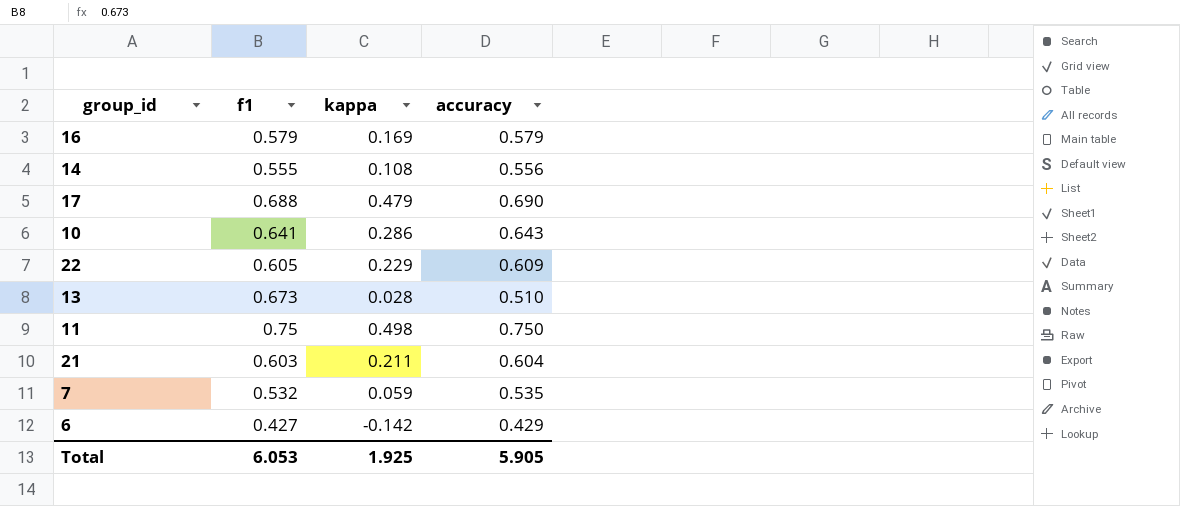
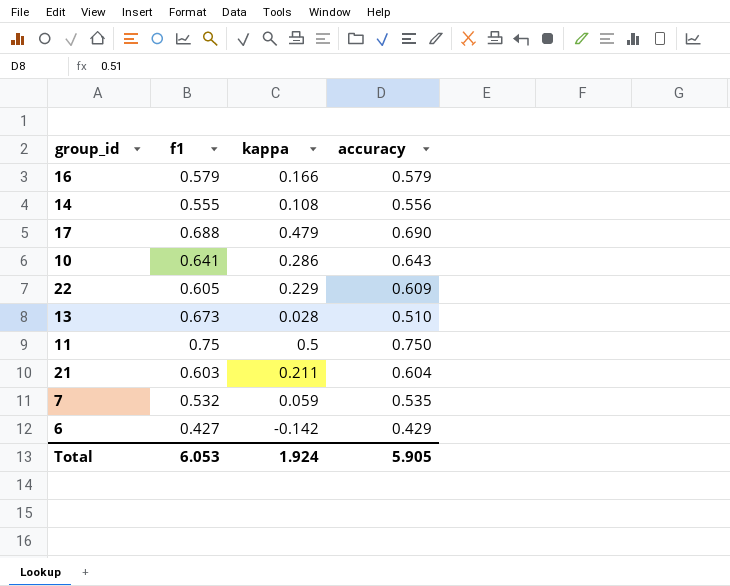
16 | kappa: 0.169 -> 0.166
11 | kappa: 0.498 -> 0.5
Total | kappa: 1.925 -> 1.924

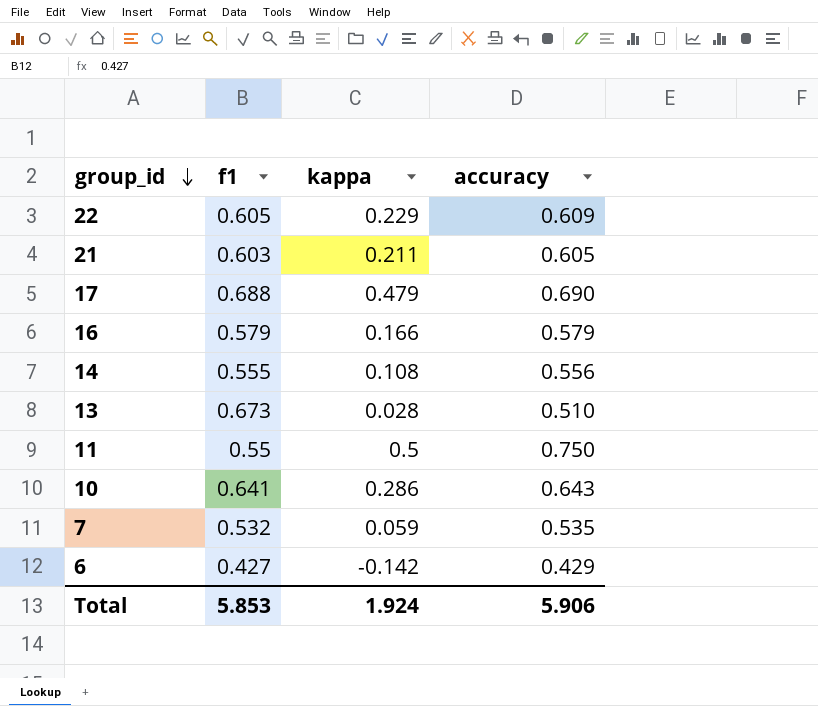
row order: none -> group_id descending
21 | accuracy: 0.604 -> 0.605
11 | f1: 0.75 -> 0.55
Total | f1: 6.053 -> 5.853
Total | accuracy: 5.905 -> 5.906

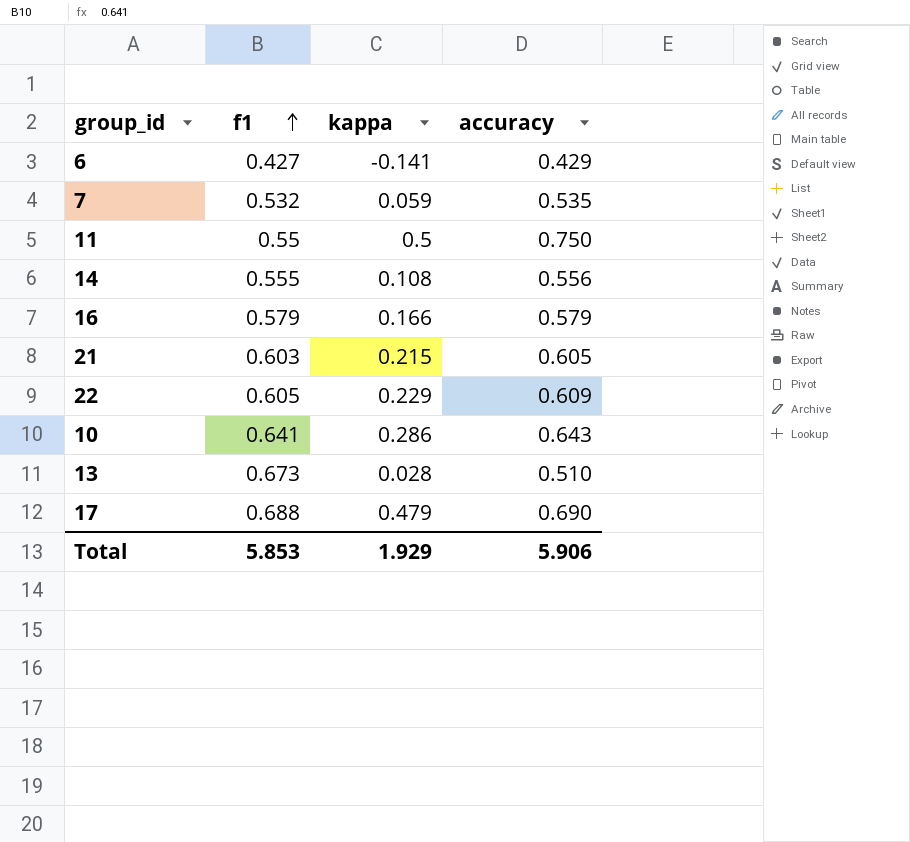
row order: group_id descending -> f1 ascending
6 | kappa: -0.142 -> -0.141
21 | kappa: 0.211 -> 0.215
Total | kappa: 1.924 -> 1.929

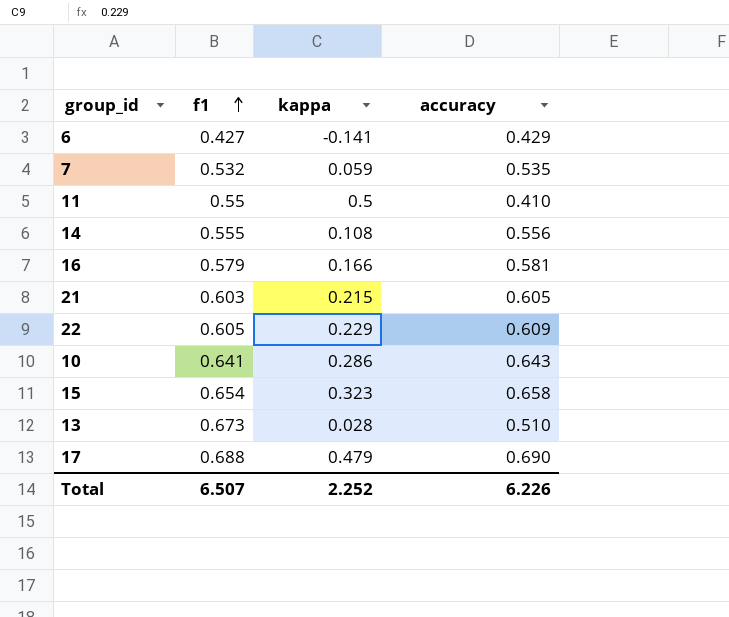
11 | accuracy: 0.750 -> 0.410
16 | accuracy: 0.579 -> 0.581
row 15: none -> 0.654 | 0.323 | 0.658
Total | f1: 5.853 -> 6.507
Total | kappa: 1.929 -> 2.252
Total | accuracy: 5.906 -> 6.226

